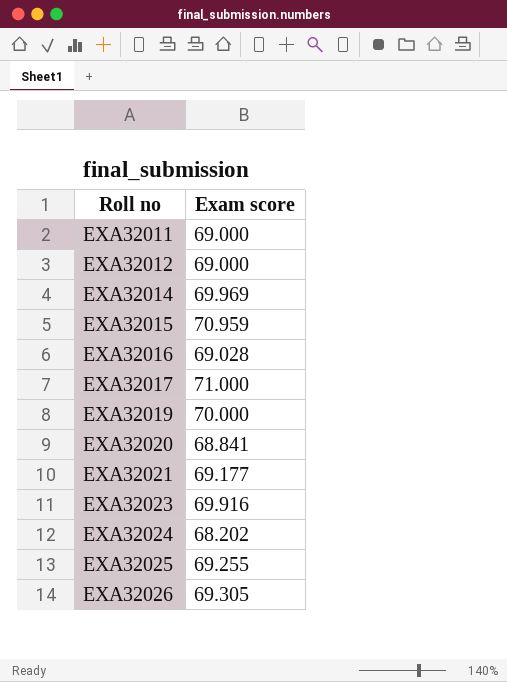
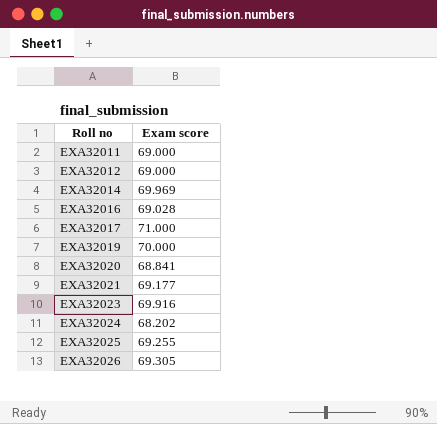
row EXA32015: 70.959 -> none

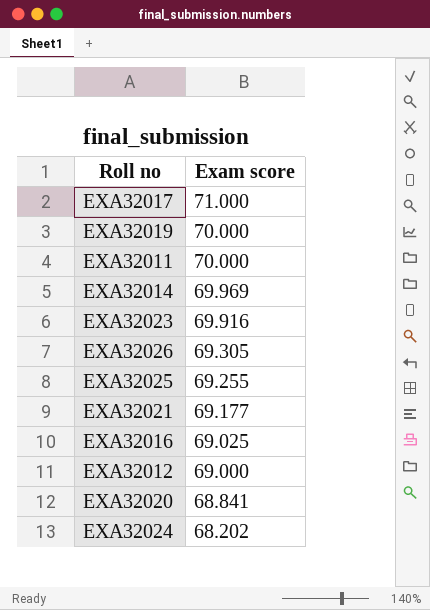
row order: Roll no ascending -> Exam score descending
EXA32011 | Exam score: 69.000 -> 70.000
EXA32016 | Exam score: 69.028 -> 69.025

